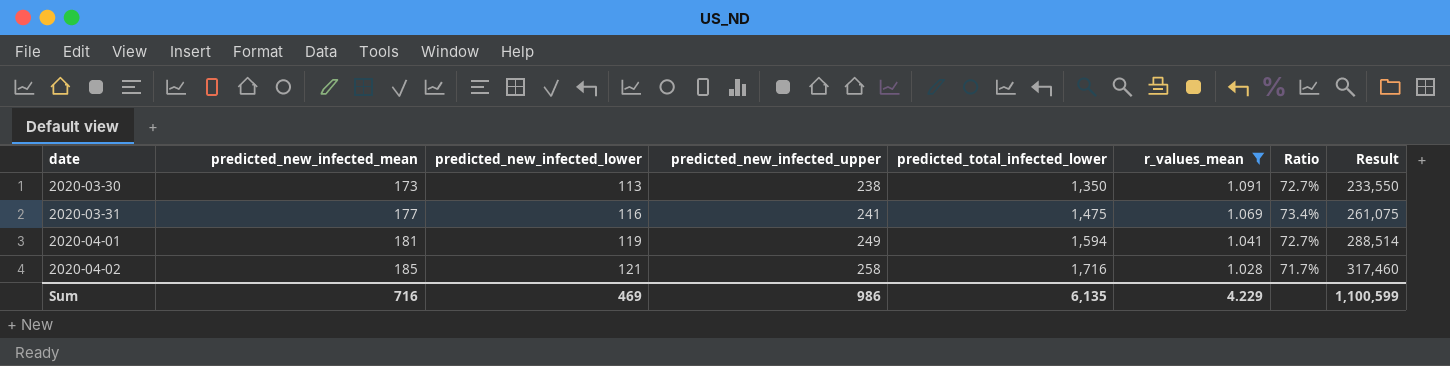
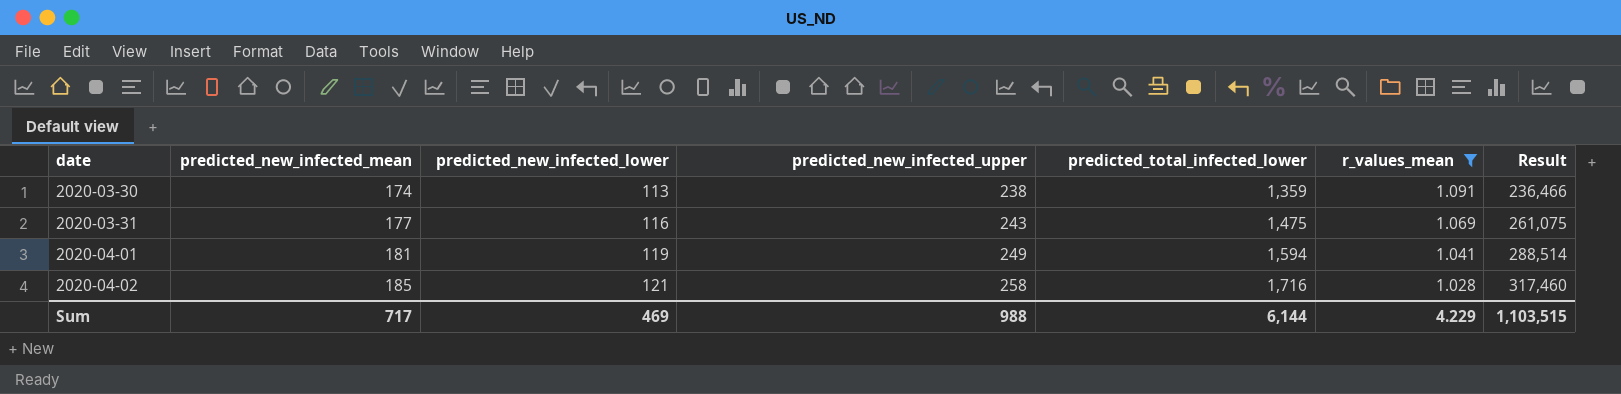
column Ratio | formula: [predicted_new_infected_mean] / [predicted_new_infected_upper] -> none
2020-03-30 | predicted_new_infected_mean: 173 -> 174
2020-03-30 | predicted_total_infected_lower: 1,350 -> 1,359
2020-03-30 | Result: 233,550 -> 236,466
2020-03-31 | predicted_new_infected_upper: 241 -> 243
Sum | predicted_new_infected_mean: 716 -> 717
Sum | predicted_new_infected_upper: 986 -> 988
Sum | predicted_total_infected_lower: 6,135 -> 6,144
Sum | Result: 1,100,599 -> 1,103,515

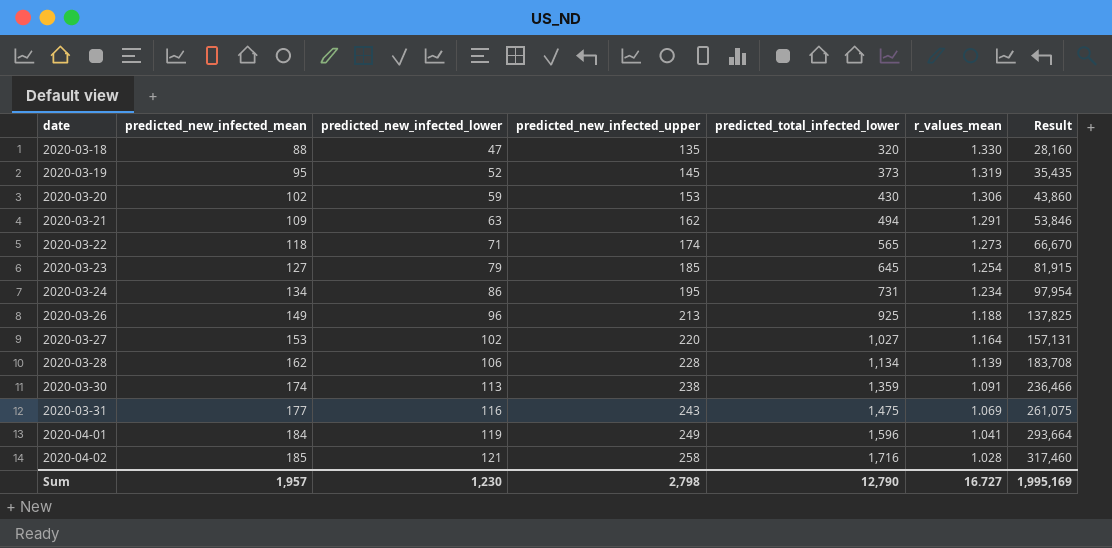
filter: r_values_mean <= 1.091 -> none
2020-04-01 | predicted_new_infected_mean: 181 -> 184
2020-04-01 | predicted_total_infected_lower: 1,594 -> 1,596
2020-04-01 | Result: 288,514 -> 293,664
Sum | predicted_new_infected_mean: 717 -> 1,957
Sum | predicted_new_infected_lower: 469 -> 1,230
Sum | predicted_new_infected_upper: 988 -> 2,798
Sum | predicted_total_infected_lower: 6,144 -> 12,790
Sum | r_values_mean: 4.229 -> 16.727
Sum | Result: 1,103,515 -> 1,995,169

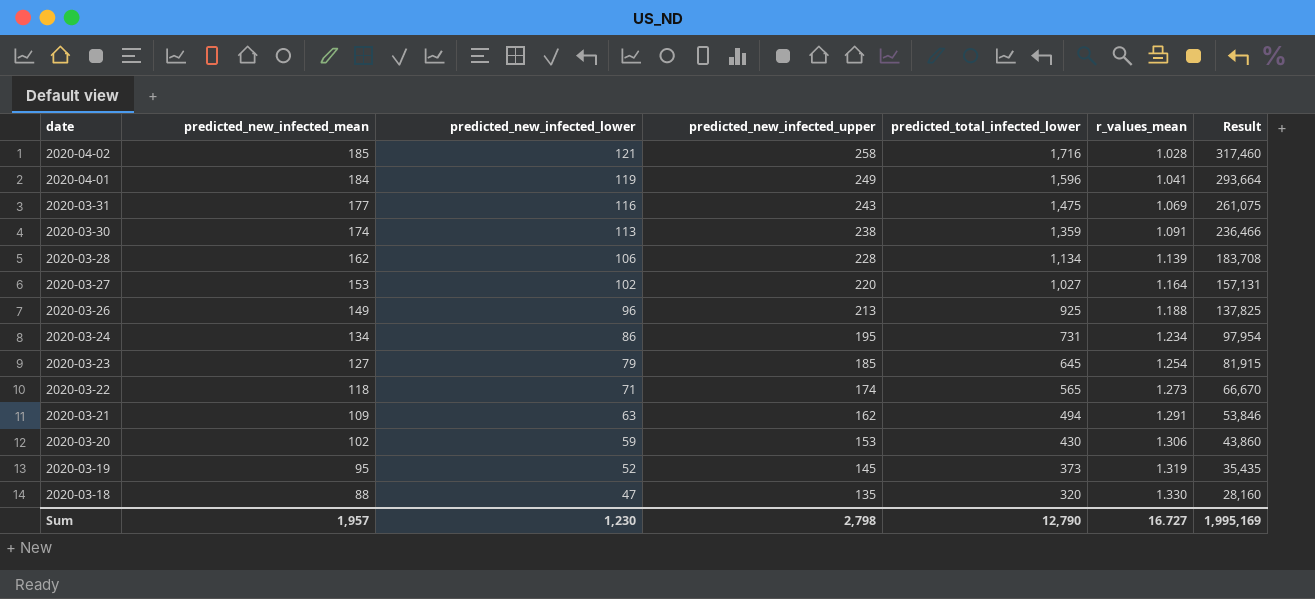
row order: date ascending -> date descending

